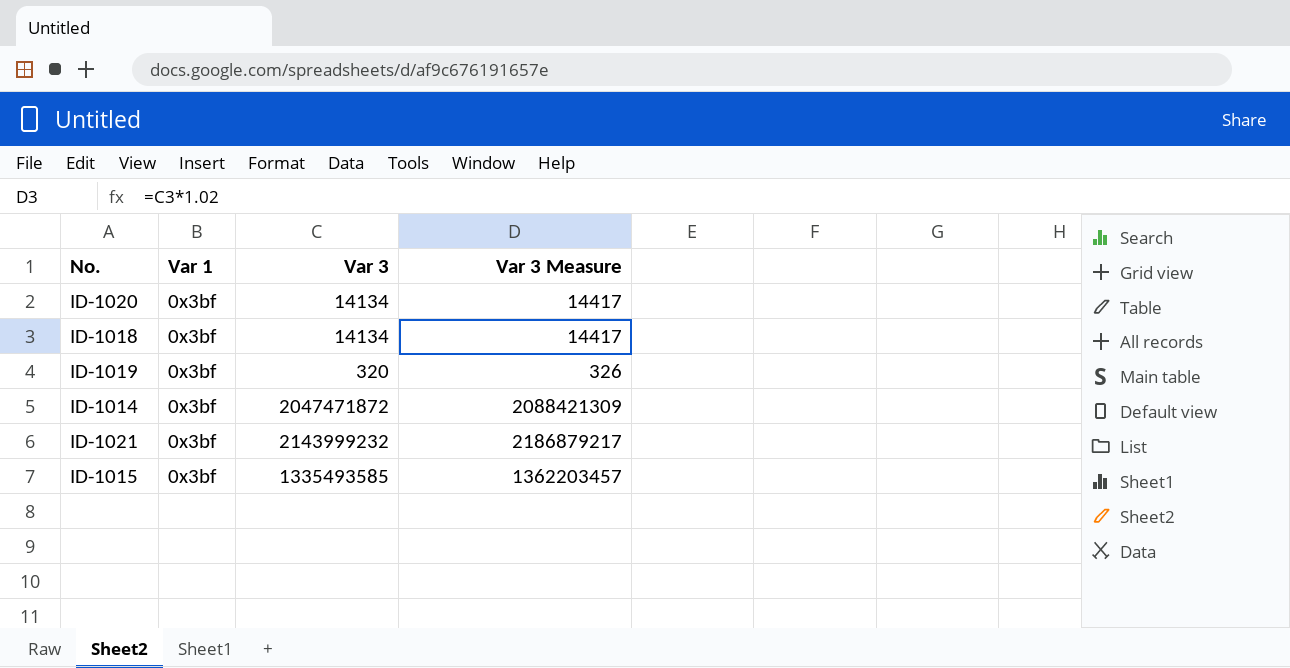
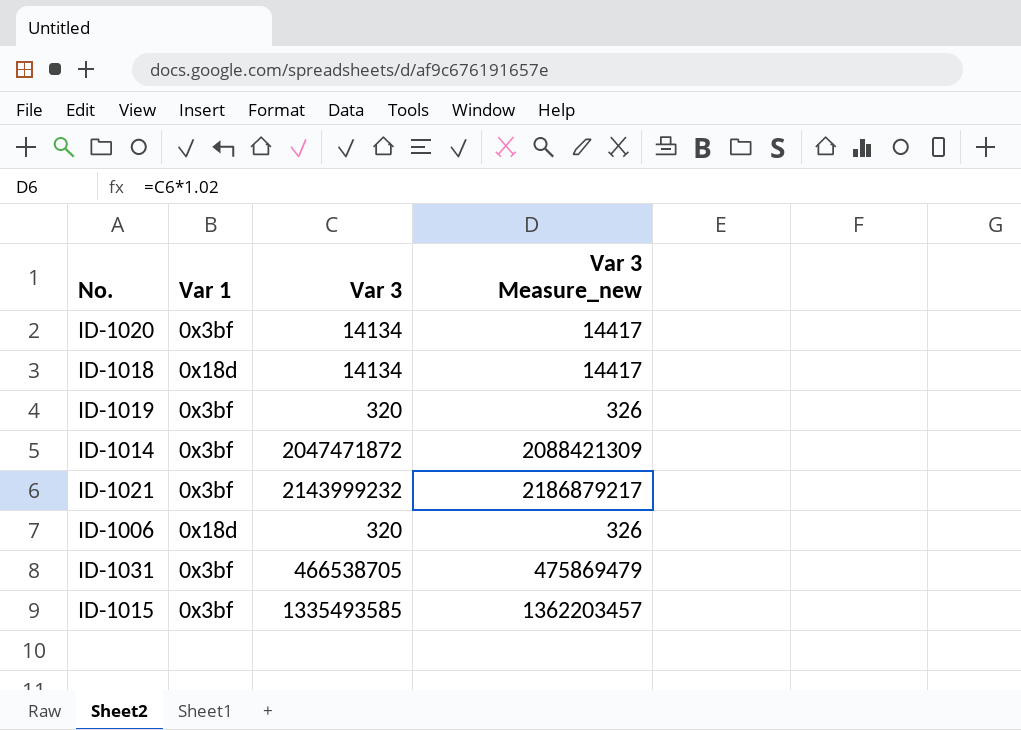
column name: Var 3 Measure -> Var 3 Measure_new
ID-1018 | Var 1: 0x3bf -> 0x18d
row ID-1006: none -> 0x18d | 320 | 326
row ID-1031: none -> 0x3bf | 466538705 | 475869479

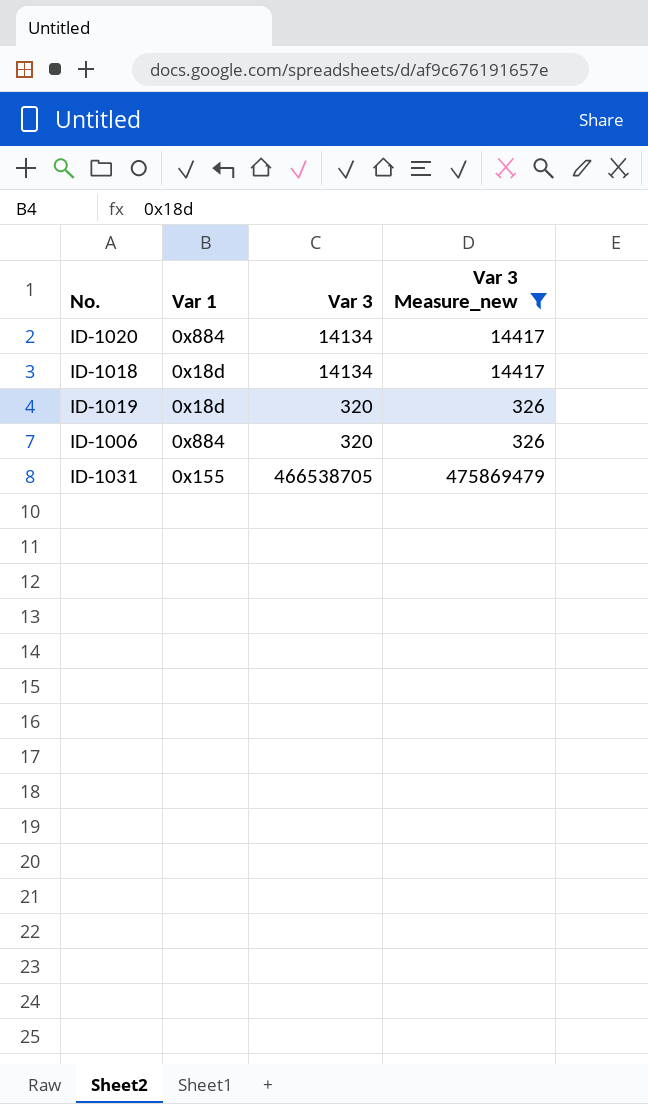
filter: none -> Var 3 Measure_new <= 475869479
ID-1020 | Var 1: 0x3bf -> 0x884
ID-1019 | Var 1: 0x3bf -> 0x18d
ID-1006 | Var 1: 0x18d -> 0x884
ID-1031 | Var 1: 0x3bf -> 0x155

